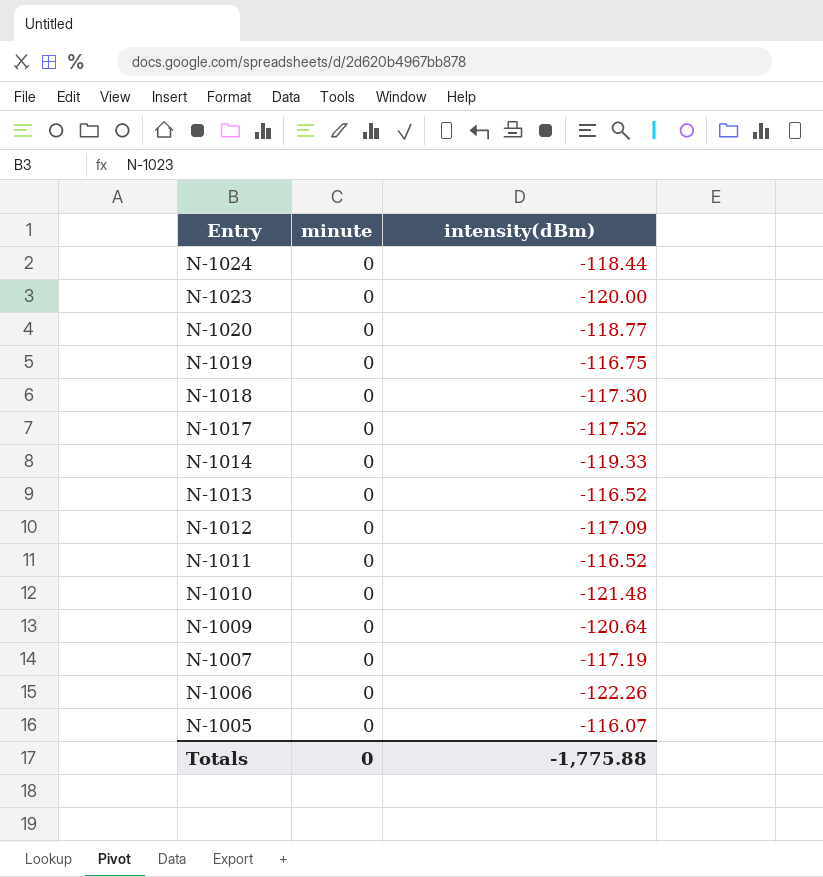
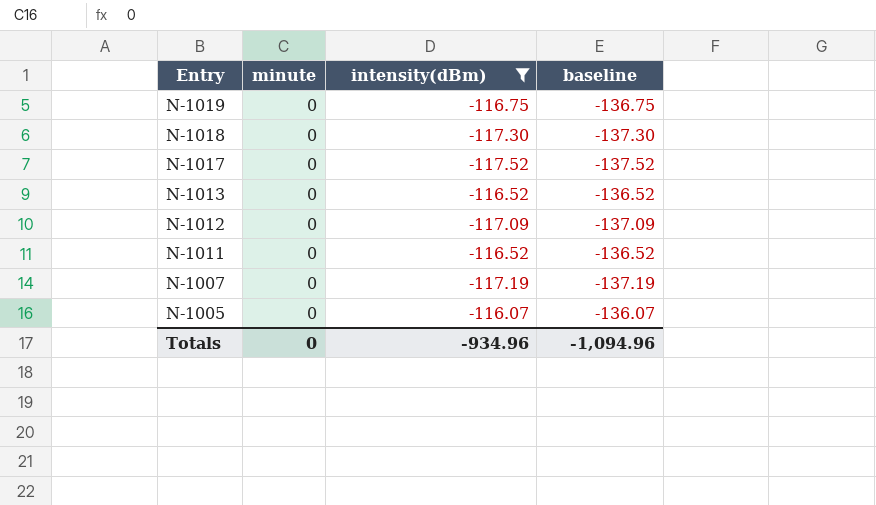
filter: none -> intensity(dBm) >= -117.52
column baseline | formula: none -> [intensity(dBm)] - 20
Totals | intensity(dBm): -1,775.88 -> -934.96

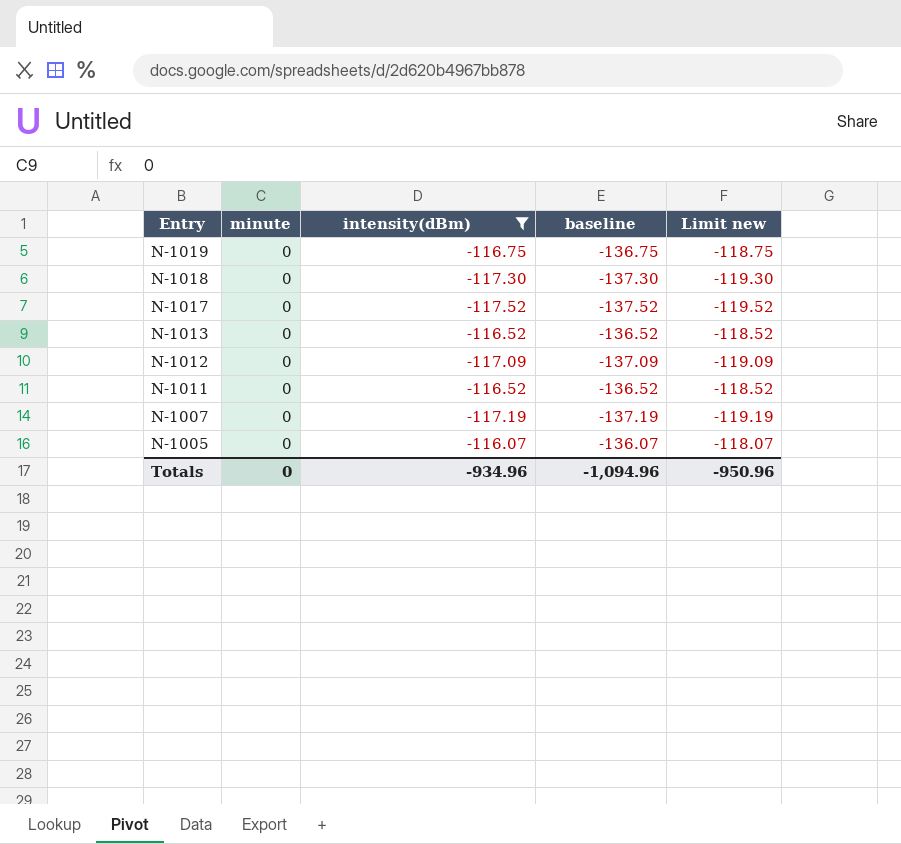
column Limit new | formula: none -> [intensity(dBm)] - 2

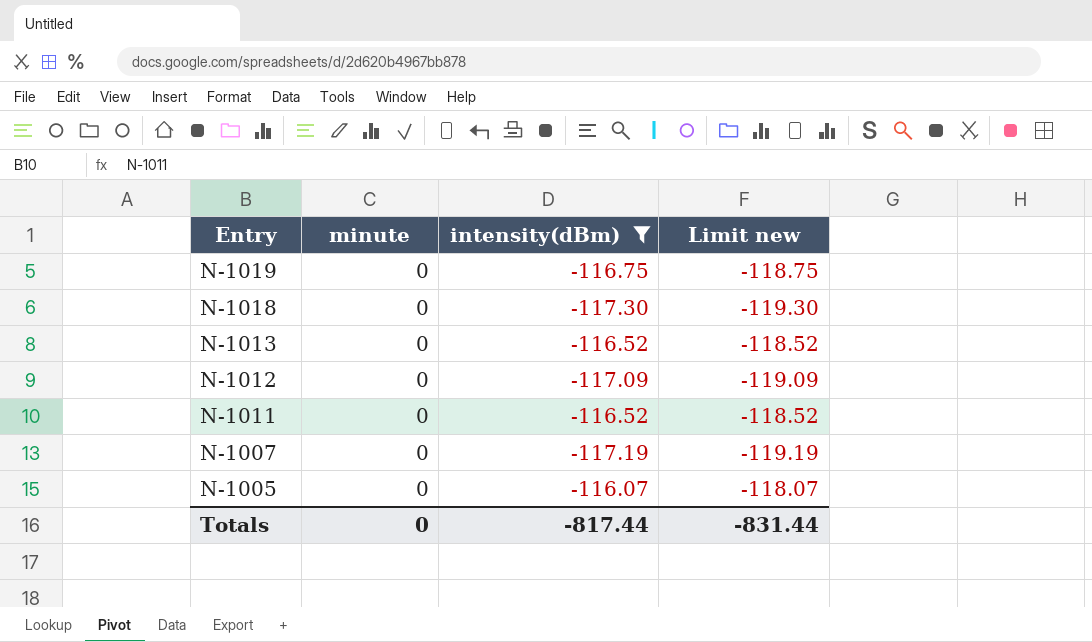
column baseline | formula: [intensity(dBm)] - 20 -> none
row N-1017: 0 | -117.52 | -137.52 | -119.52 -> none
Totals | intensity(dBm): -934.96 -> -817.44
Totals | Limit new: -950.96 -> -831.44

